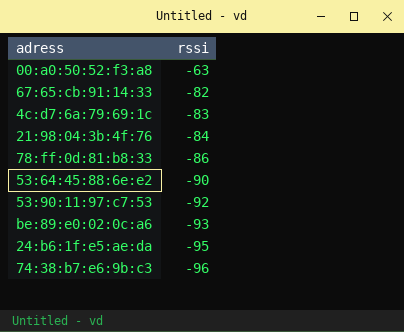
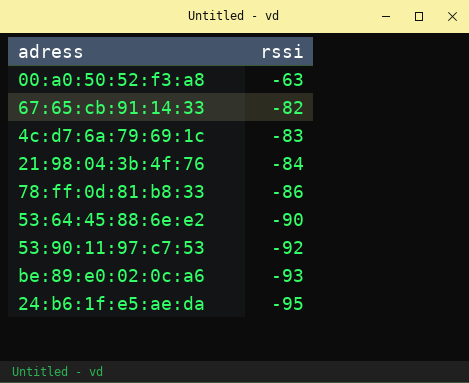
row 74:38:b7:e6:9b:c3: -96 -> none

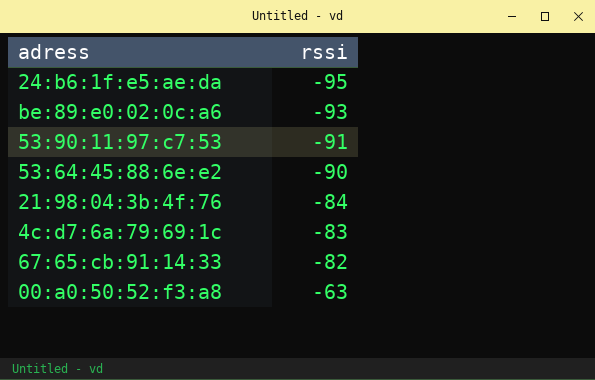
row order: rssi descending -> rssi ascending
row 78:ff:0d:81:b8:33: -86 -> none
53:90:11:97:c7:53 | rssi: -92 -> -91

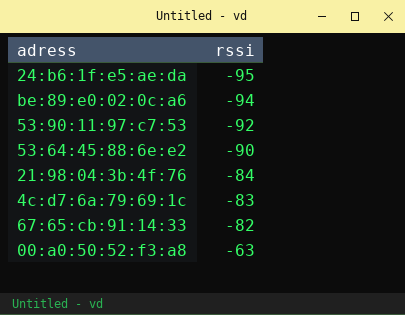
be:89:e0:02:0c:a6 | rssi: -93 -> -94
53:90:11:97:c7:53 | rssi: -91 -> -92

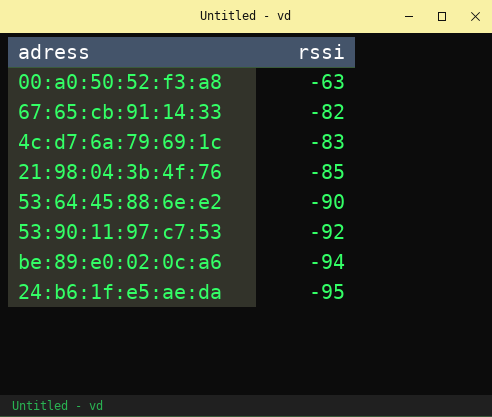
row order: rssi ascending -> rssi descending
21:98:04:3b:4f:76 | rssi: -84 -> -85

